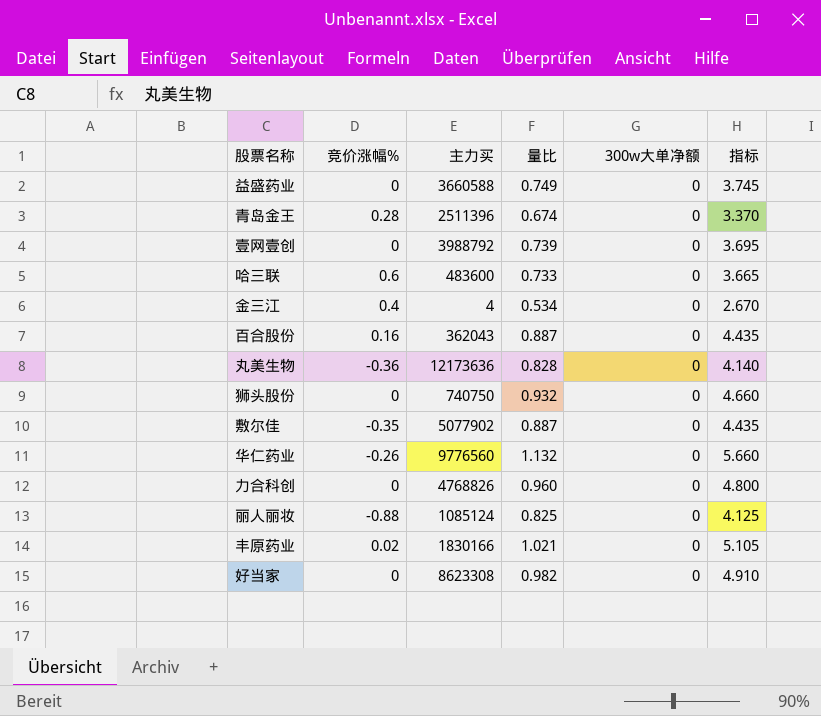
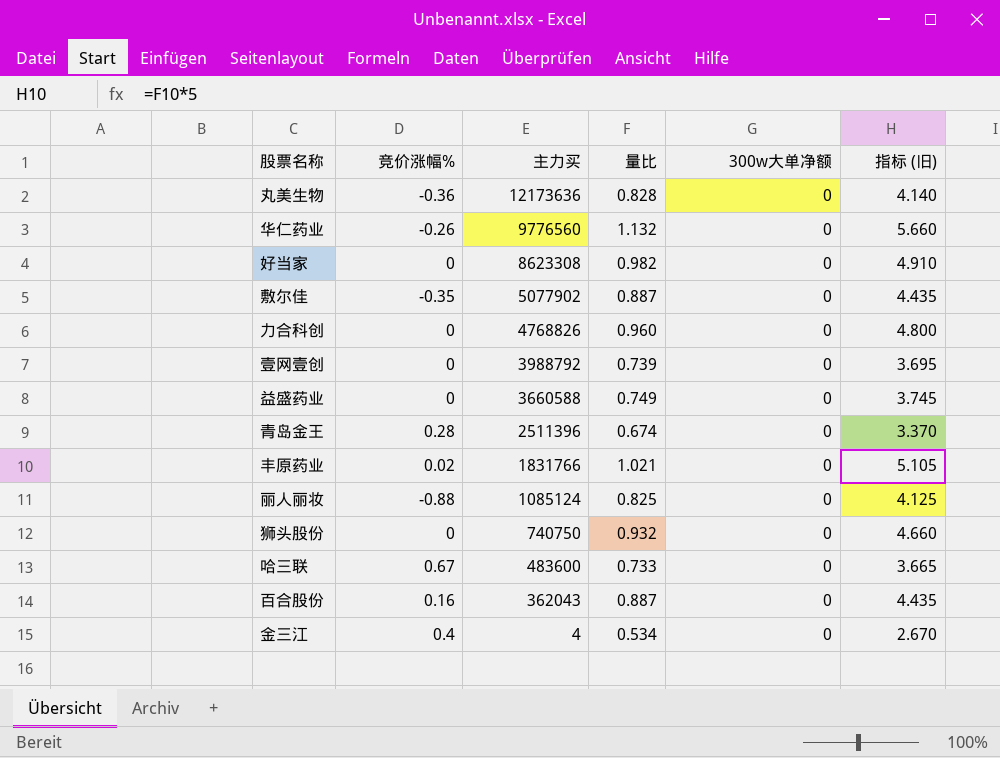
row order: none -> 主力买 descending
column name: 指标 -> 指标 (旧)
丰原药业 | 主力买: 1830166 -> 1831766
哈三联 | 竞价涨幅%: 0.6 -> 0.67

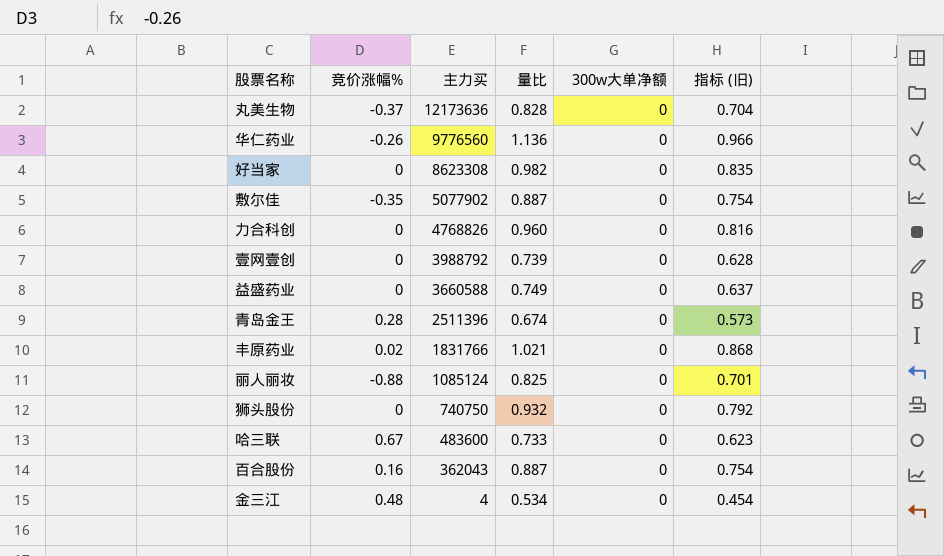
column 指标 (旧) | formula: [量比] * 5 -> [量比] * 0.85
丸美生物 | 竞价涨幅%: -0.36 -> -0.37
华仁药业 | 量比: 1.132 -> 1.136
金三江 | 竞价涨幅%: 0.4 -> 0.48

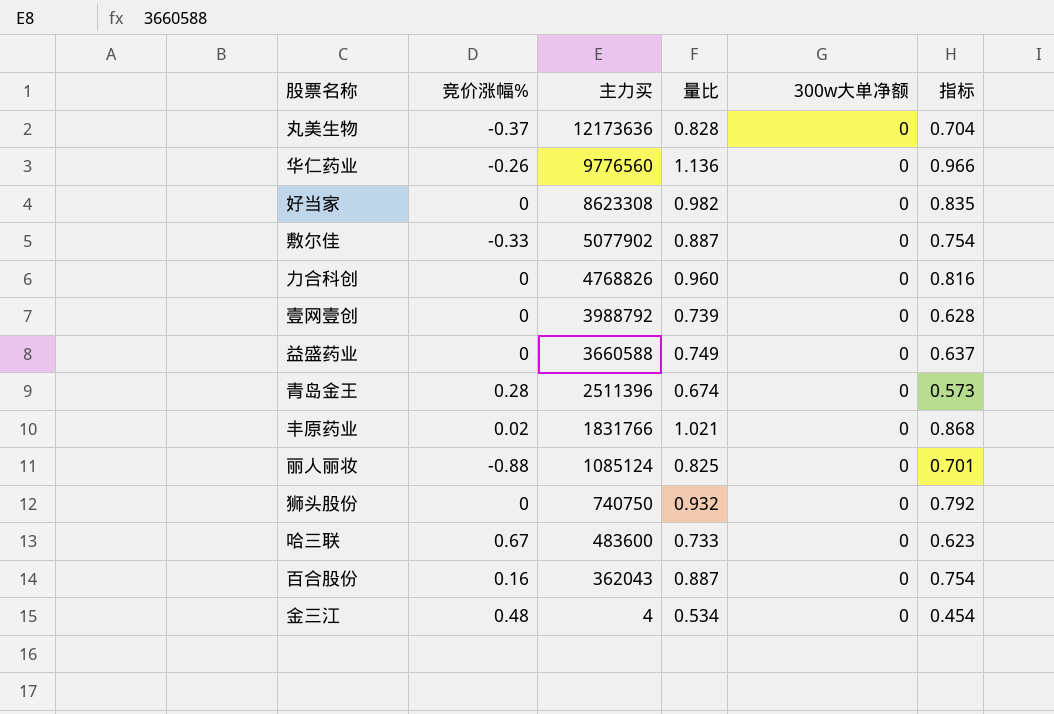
column name: 指标 (旧) -> 指标
敷尔佳 | 竞价涨幅%: -0.35 -> -0.33

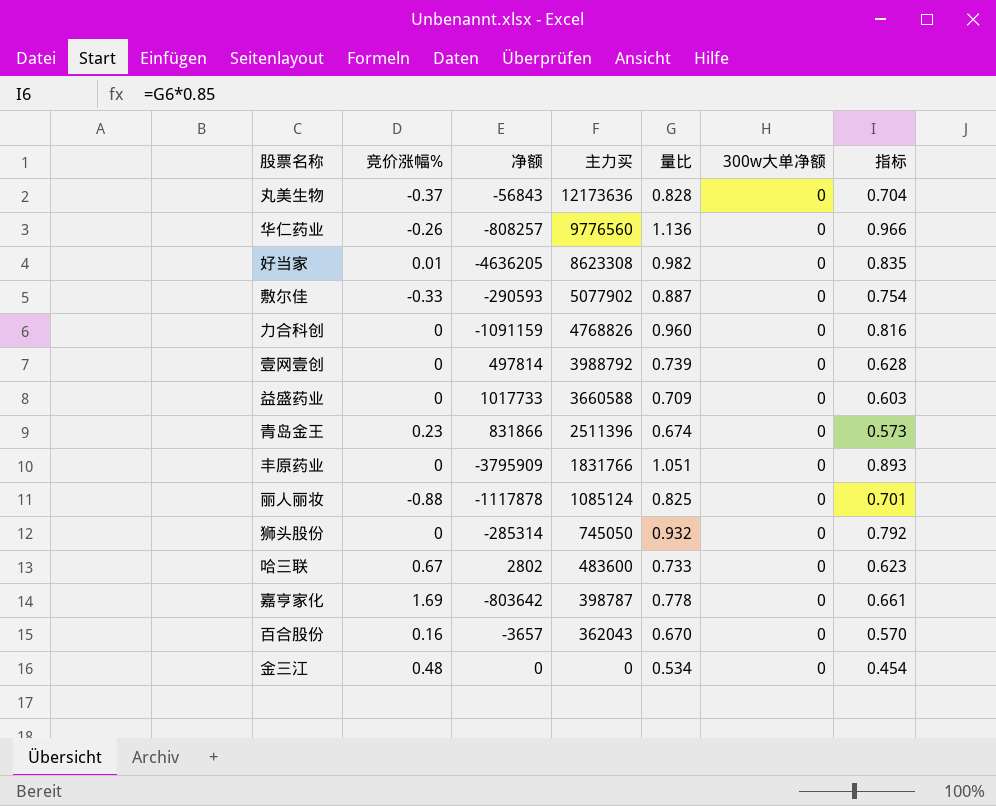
column 净额 | position: none -> 3
好当家 | 竞价涨幅%: 0 -> 0.01
益盛药业 | 量比: 0.749 -> 0.709
益盛药业 | 指标: 0.637 -> 0.603
青岛金王 | 竞价涨幅%: 0.28 -> 0.23
丰原药业 | 竞价涨幅%: 0.02 -> 0
丰原药业 | 量比: 1.021 -> 1.051
丰原药业 | 指标: 0.868 -> 0.893
狮头股份 | 主力买: 740750 -> 745050
row 嘉亨家化: none -> 1.69 | -803642 | 398787 | 0.778 | 0 | 0.661
百合股份 | 量比: 0.887 -> 0.670
百合股份 | 指标: 0.754 -> 0.570
金三江 | 主力买: 4 -> 0

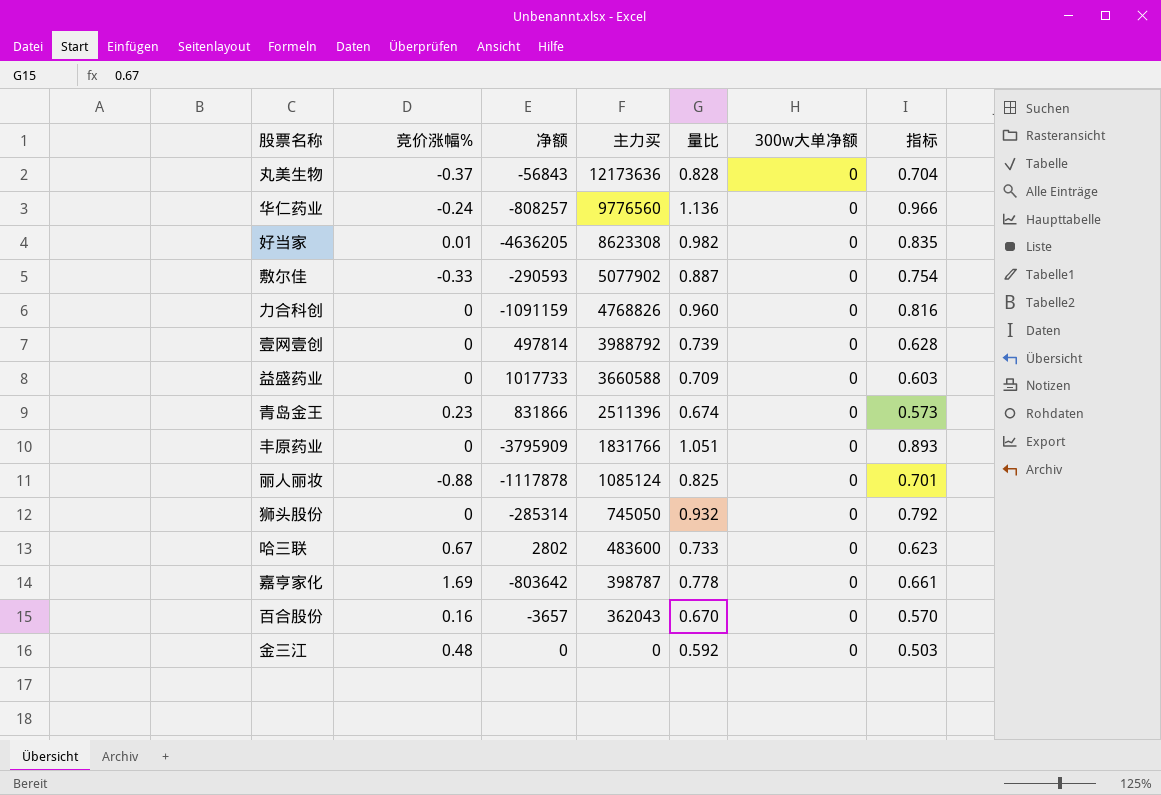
华仁药业 | 竞价涨幅%: -0.26 -> -0.24
金三江 | 量比: 0.534 -> 0.592
金三江 | 指标: 0.454 -> 0.503

